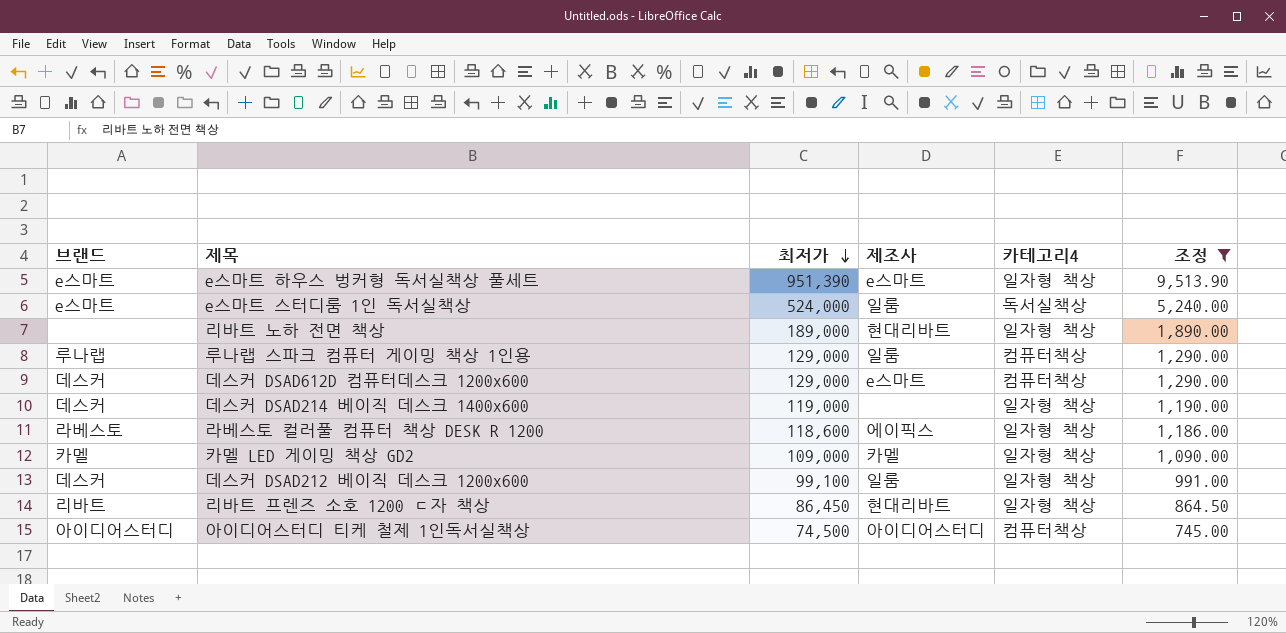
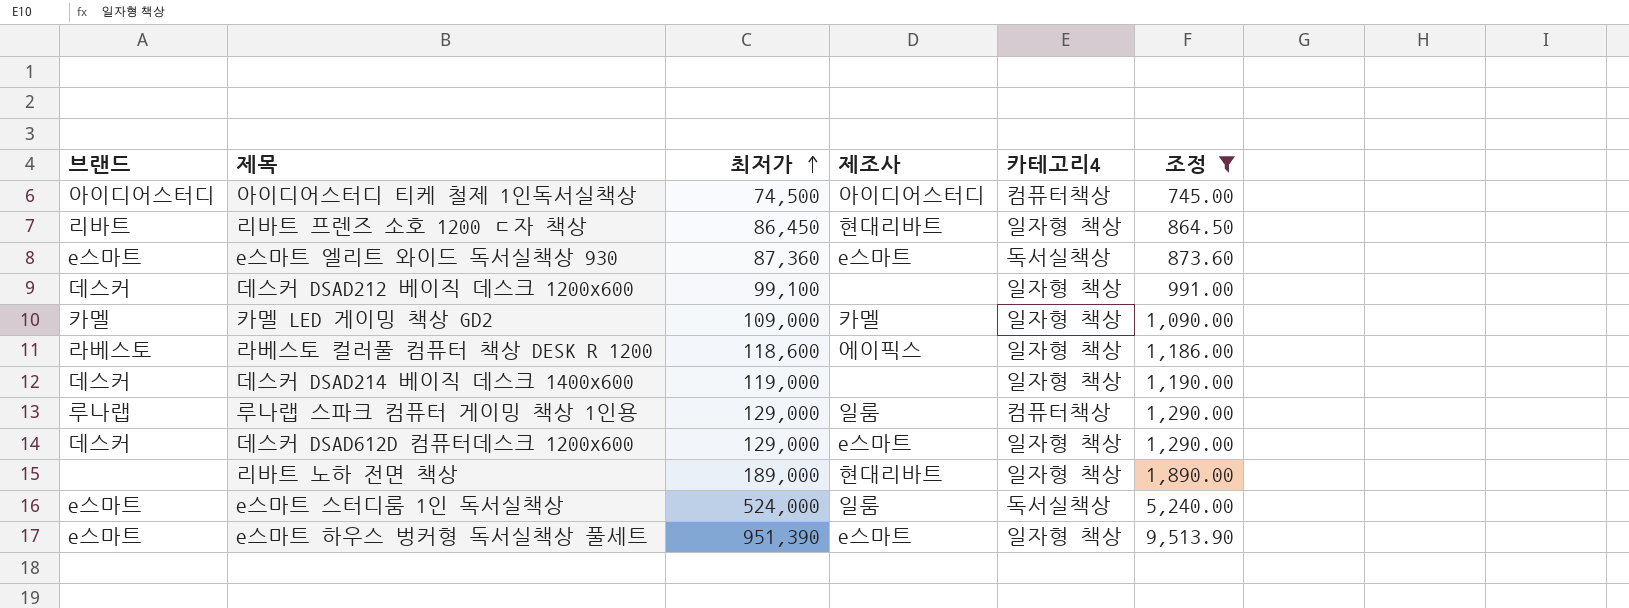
row order: 최저가 descending -> 최저가 ascending
row e스마트 엘리트 와이드 독서실책상 930: none -> e스마트 | 87,360 | e스마트 | 독서실책상 | 873.60
데스커 DSAD212 베이직 데스크 1200x600 | 제조사: 일룸 -> none
데스커 DSAD612D 컴퓨터데스크 1200x600 | 카테고리4: 컴퓨터책상 -> 일자형 책상

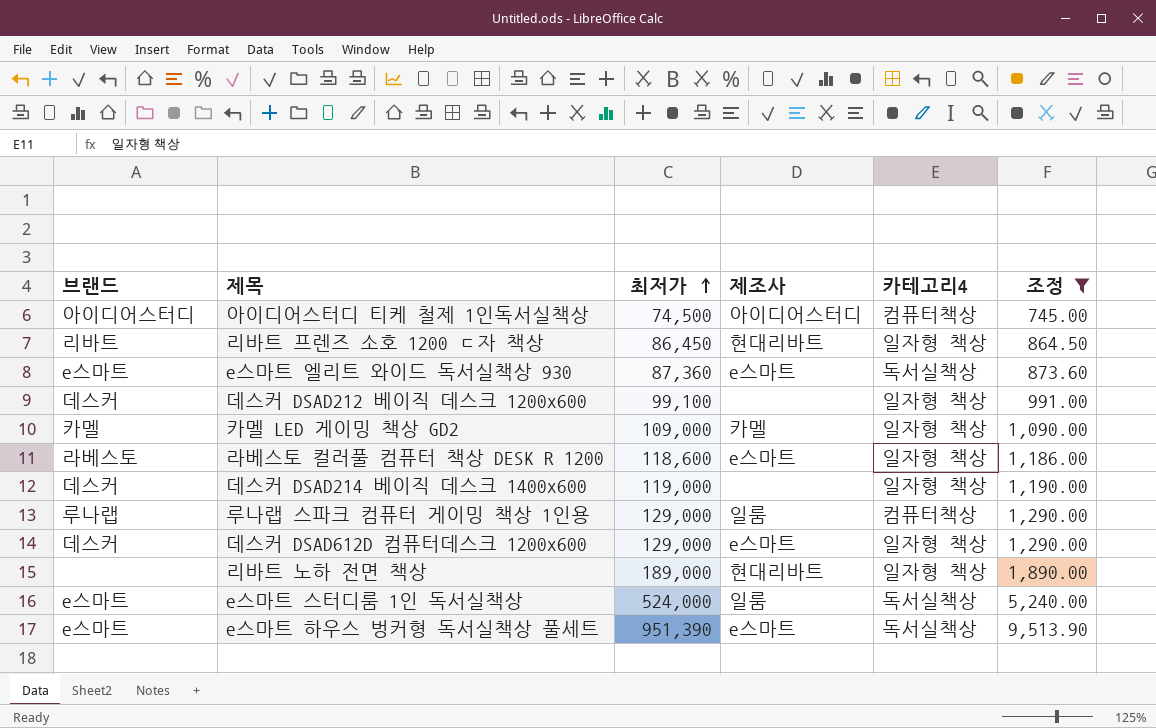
라베스토 컬러풀 컴퓨터 책상 DESK R 1200 | 제조사: 에이픽스 -> e스마트
e스마트 하우스 벙커형 독서실책상 풀세트 | 카테고리4: 일자형 책상 -> 독서실책상

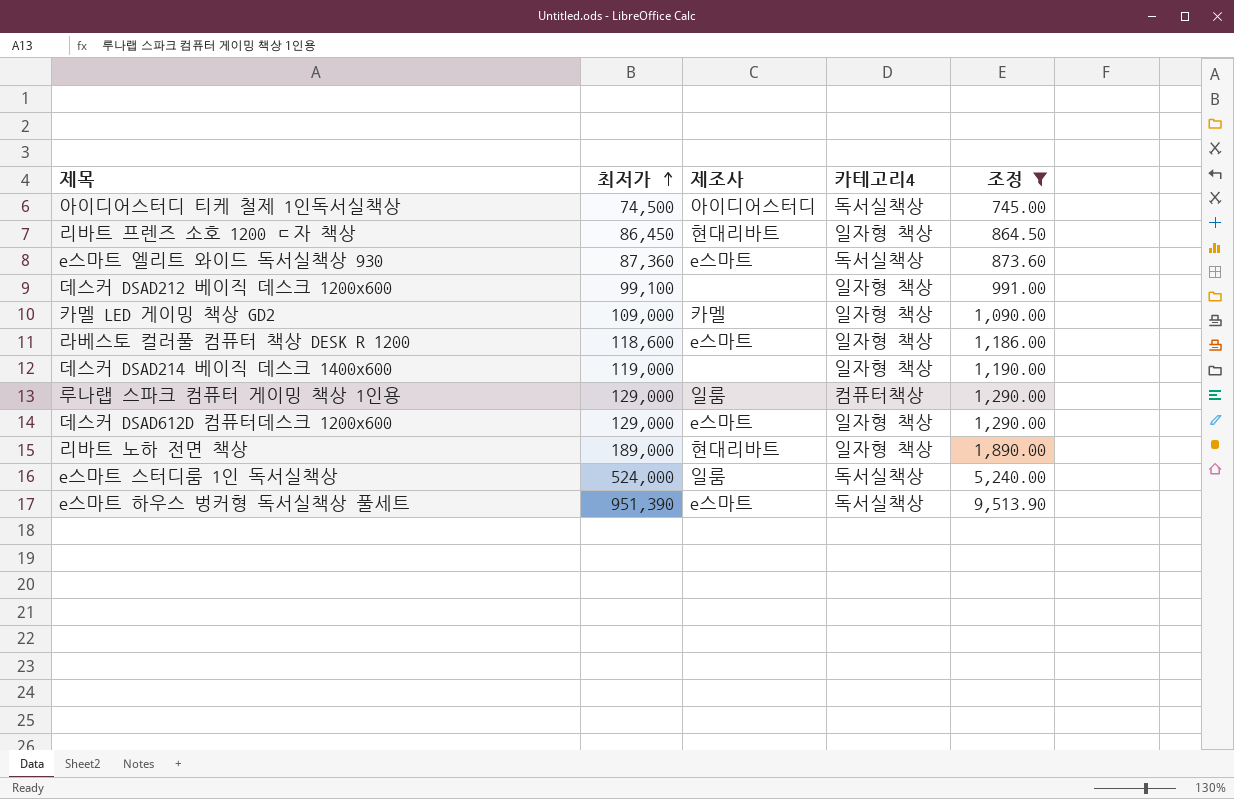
column 브랜드 | position: 1 -> none
아이디어스터디 티케 철제 1인독서실책상 | 카테고리4: 컴퓨터책상 -> 독서실책상

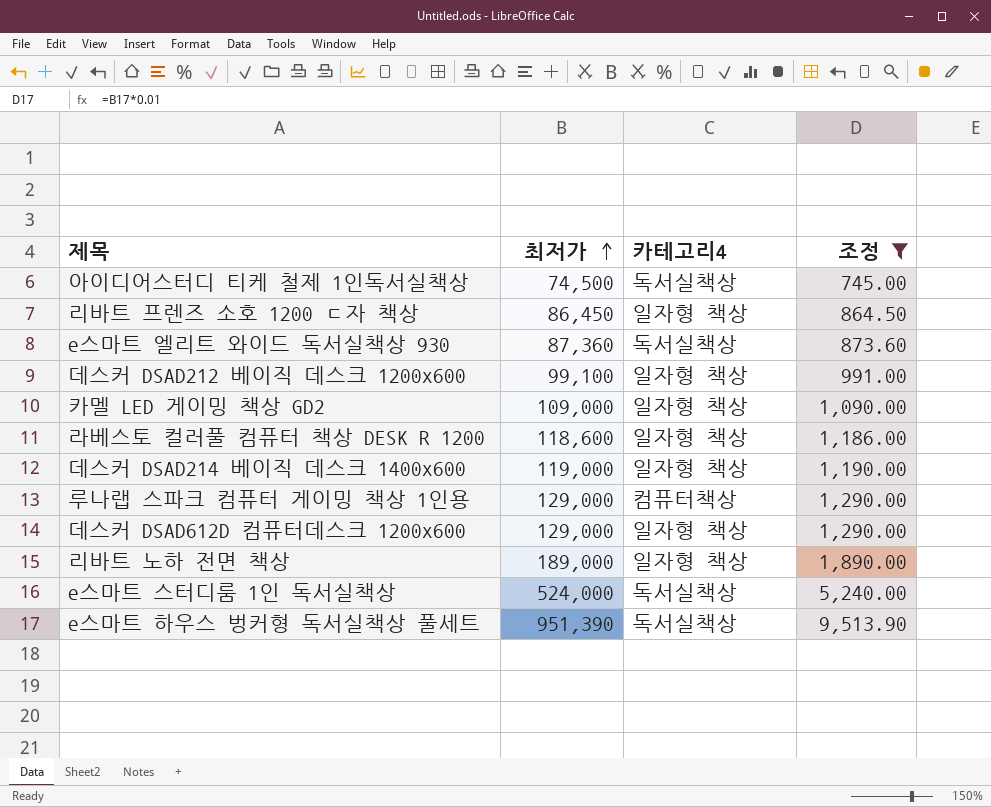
column 제조사 | position: 3 -> none

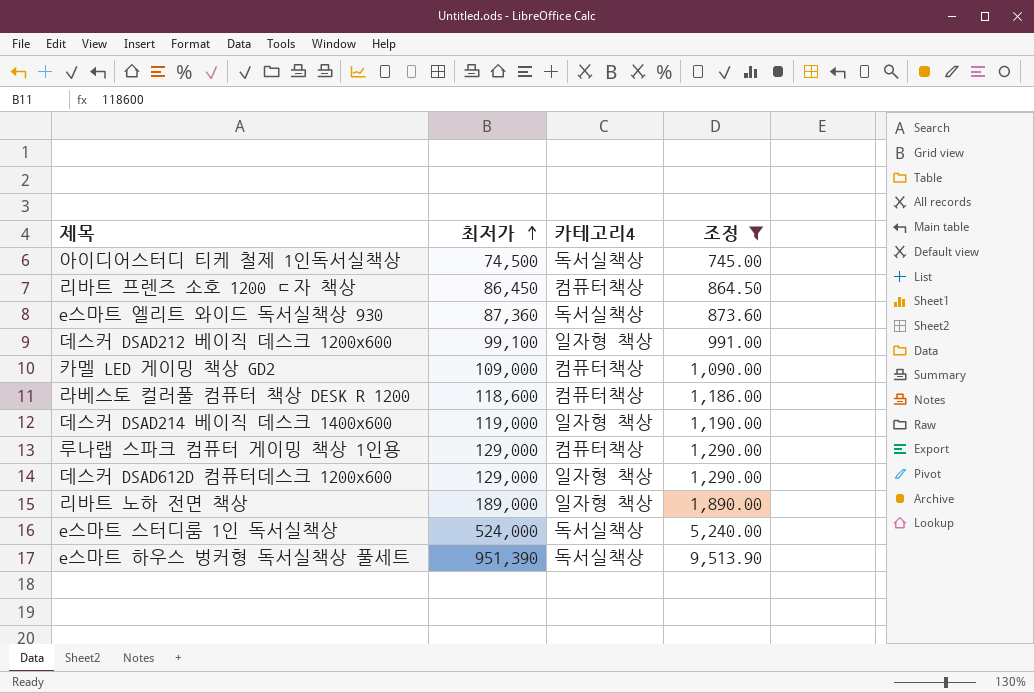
리바트 프렌즈 소호 1200 ㄷ자 책상 | 카테고리4: 일자형 책상 -> 컴퓨터책상
카멜 LED 게이밍 책상 GD2 | 카테고리4: 일자형 책상 -> 컴퓨터책상
라베스토 컬러풀 컴퓨터 책상 DESK R 1200 | 카테고리4: 일자형 책상 -> 컴퓨터책상

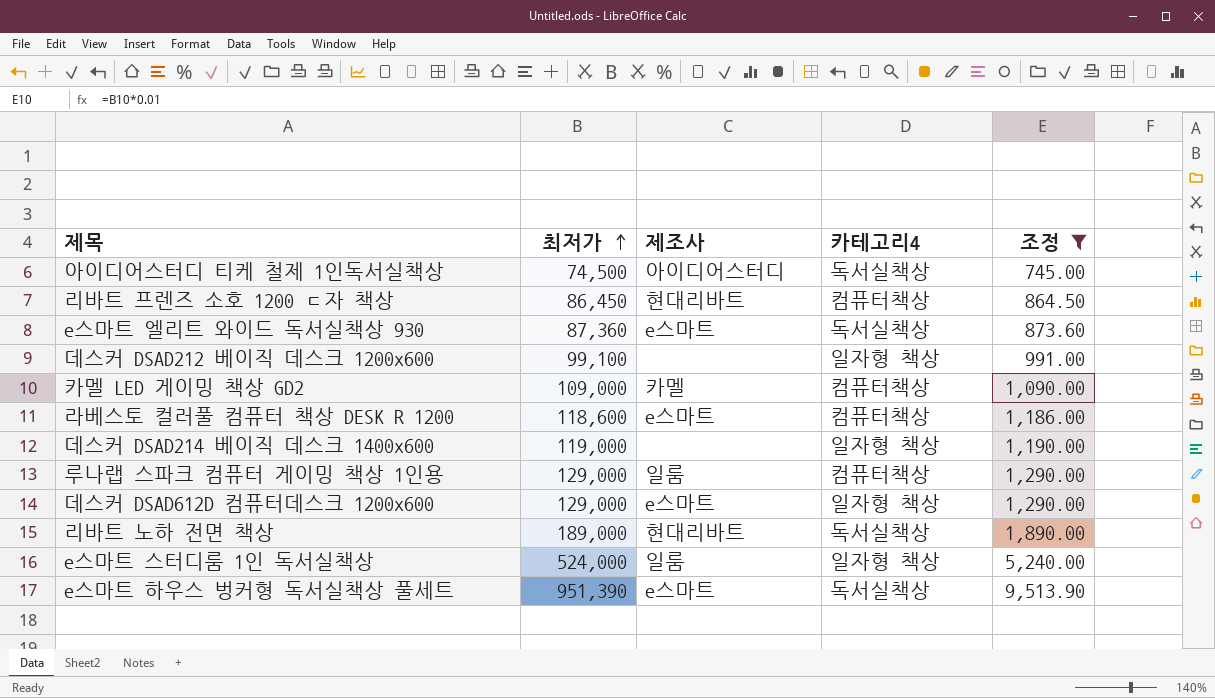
column 제조사 | position: none -> 3
리바트 노하 전면 책상 | 카테고리4: 일자형 책상 -> 독서실책상
e스마트 스터디룸 1인 독서실책상 | 카테고리4: 독서실책상 -> 일자형 책상

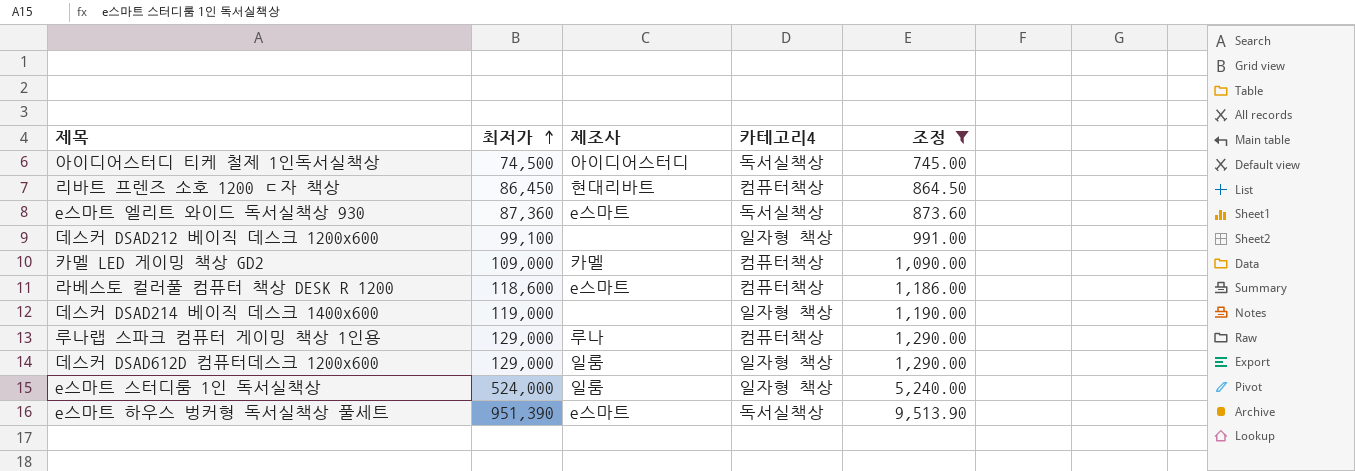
row 리바트 노하 전면 책상: 189,000 | 현대리바트 | 독서실책상 | 1,890.00 -> none
루나랩 스파크 컴퓨터 게이밍 책상 1인용 | 제조사: 일룸 -> 루나
데스커 DSAD612D 컴퓨터데스크 1200x600 | 제조사: e스마트 -> 일룸

